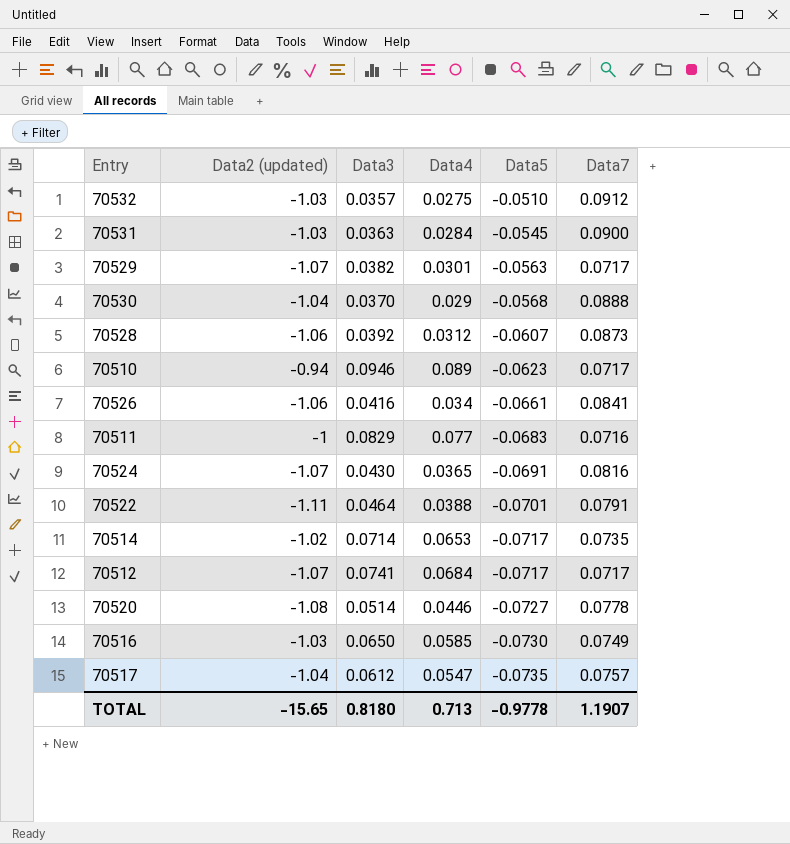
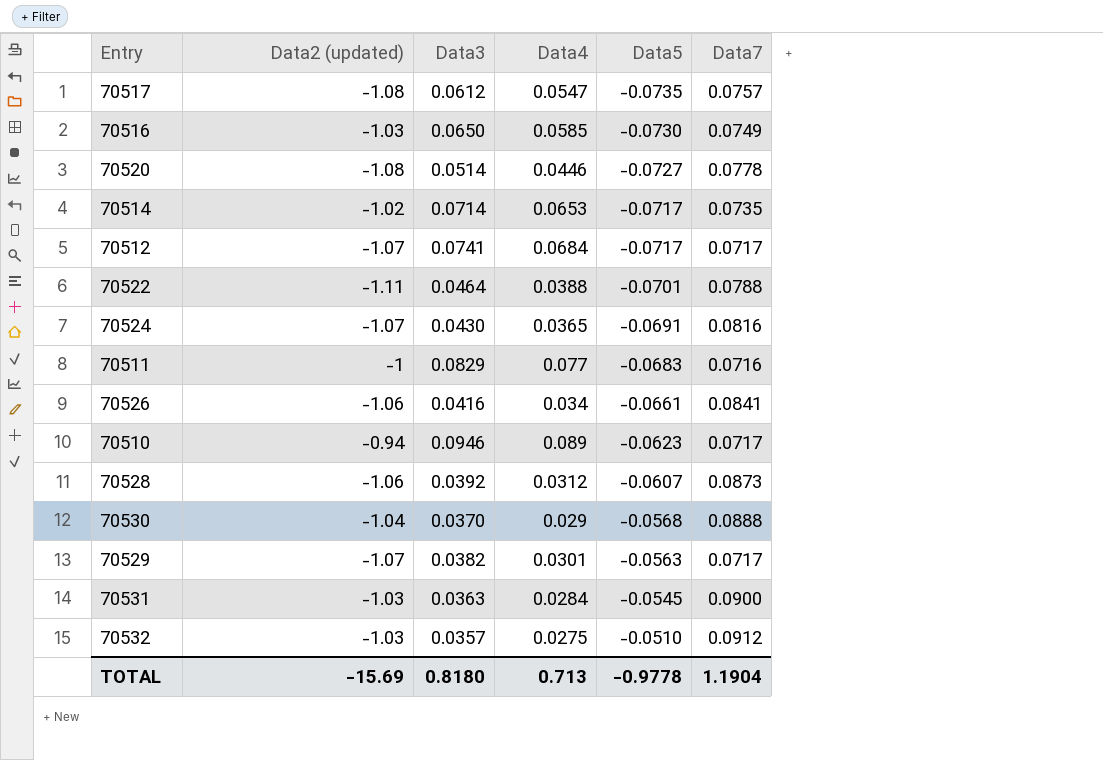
row order: Data5 descending -> Data5 ascending
70517 | Data2 (updated): -1.04 -> -1.08
70522 | Data7: 0.0791 -> 0.0788
TOTAL | Data2 (updated): -15.65 -> -15.69
TOTAL | Data7: 1.1907 -> 1.1904

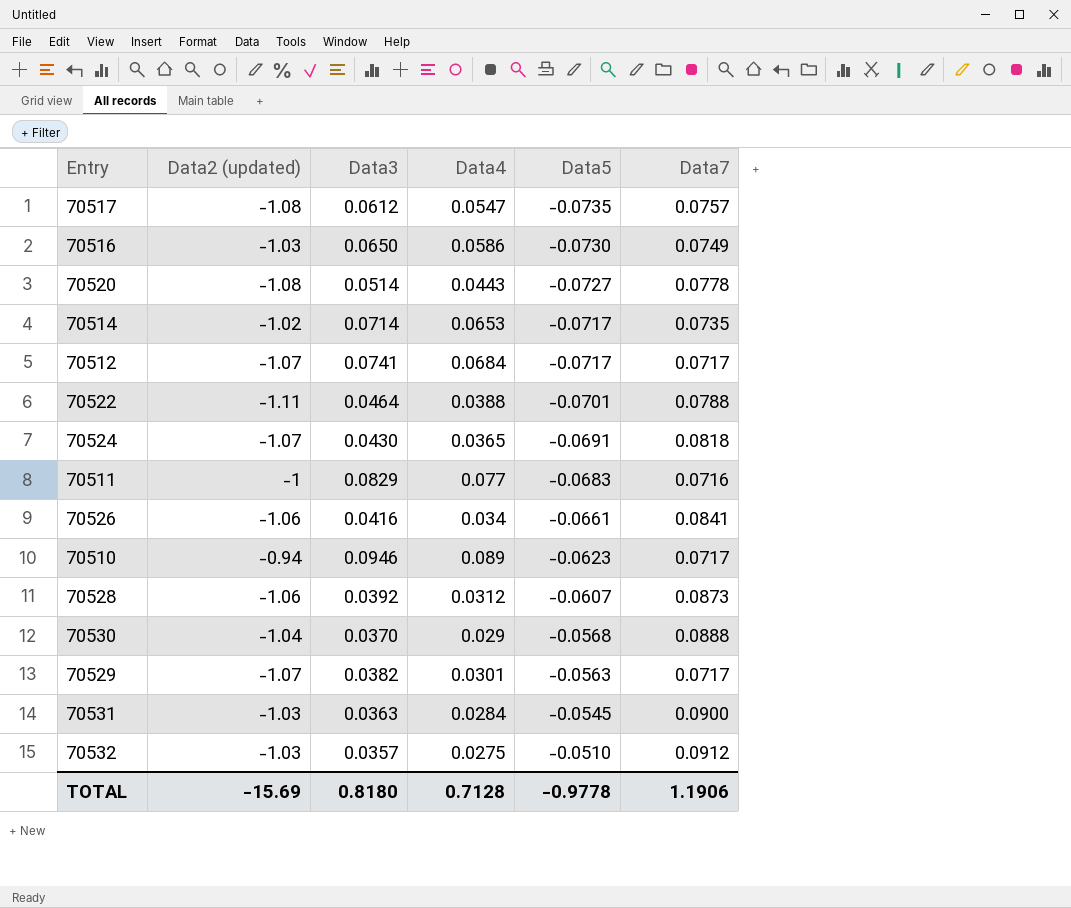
70516 | Data4: 0.0585 -> 0.0586
70520 | Data4: 0.0446 -> 0.0443
70524 | Data7: 0.0816 -> 0.0818
TOTAL | Data4: 0.713 -> 0.7128
TOTAL | Data7: 1.1904 -> 1.1906

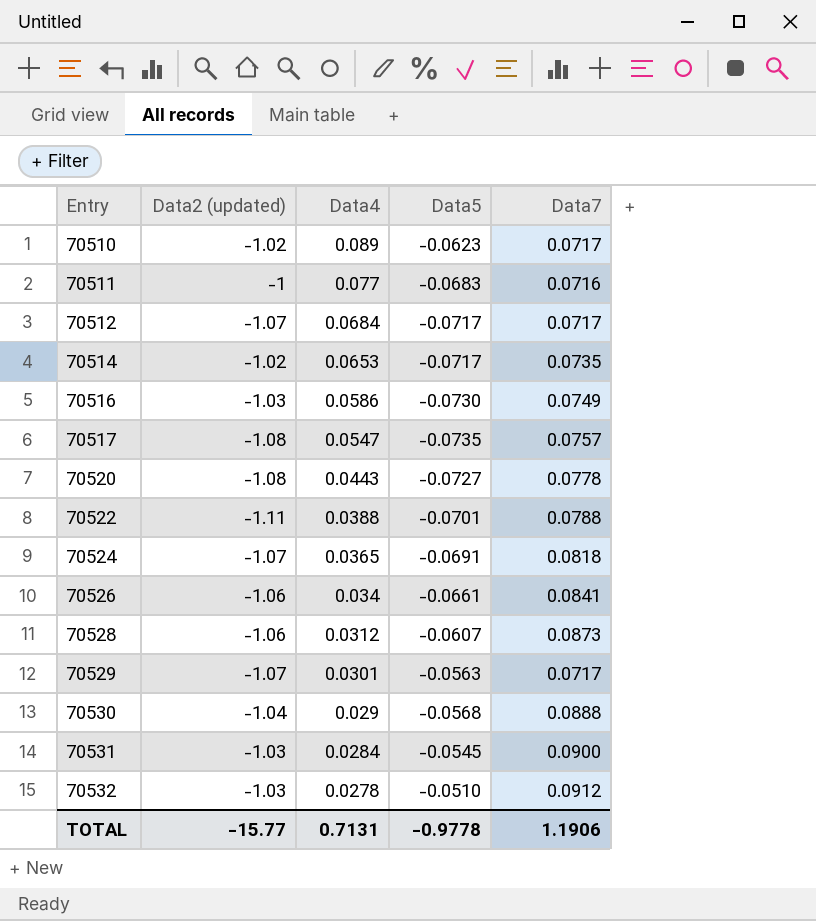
row order: Data5 ascending -> Entry ascending
column Data3 | position: 3 -> none
70510 | Data2 (updated): -0.94 -> -1.02
70532 | Data4: 0.0275 -> 0.0278
TOTAL | Data2 (updated): -15.69 -> -15.77
TOTAL | Data4: 0.7128 -> 0.7131

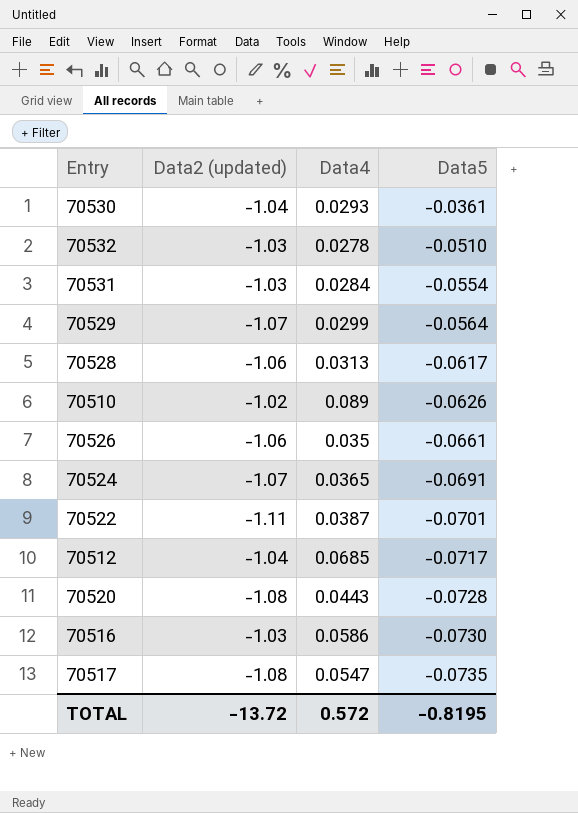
row order: Entry ascending -> Data5 descending
column Data7 | position: 5 -> none
row 70511: -1 | 0.077 | -0.0683 | 0.0716 -> none
row 70514: -1.02 | 0.0653 | -0.0717 | 0.0735 -> none
70530 | Data4: 0.029 -> 0.0293
70530 | Data5: -0.0568 -> -0.0361
70531 | Data5: -0.0545 -> -0.0554
70529 | Data4: 0.0301 -> 0.0299
70529 | Data5: -0.0563 -> -0.0564
70528 | Data4: 0.0312 -> 0.0313
70528 | Data5: -0.0607 -> -0.0617
70510 | Data5: -0.0623 -> -0.0626
70526 | Data4: 0.034 -> 0.035
70522 | Data4: 0.0388 -> 0.0387
70512 | Data2 (updated): -1.07 -> -1.04
70512 | Data4: 0.0684 -> 0.0685
70520 | Data5: -0.0727 -> -0.0728
TOTAL | Data2 (updated): -15.77 -> -13.72
TOTAL | Data4: 0.7131 -> 0.572
TOTAL | Data5: -0.9778 -> -0.8195

